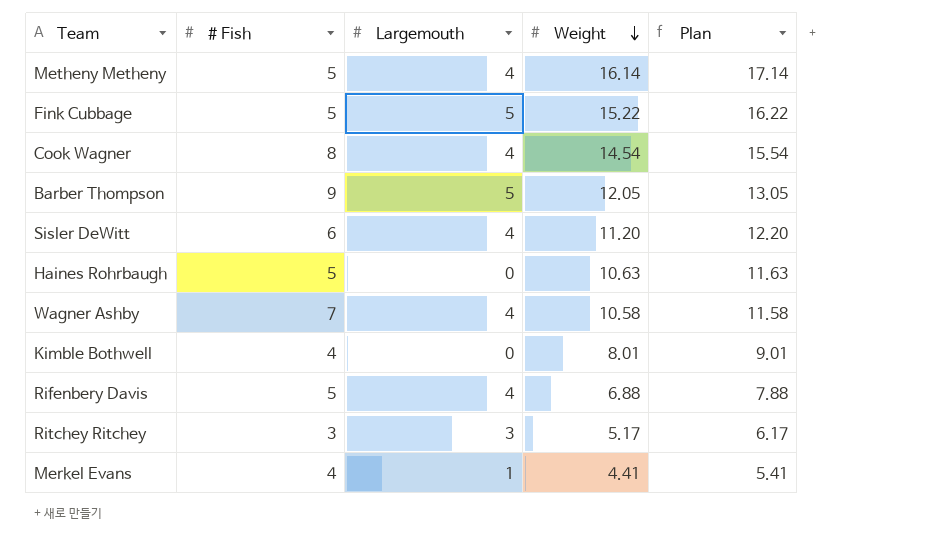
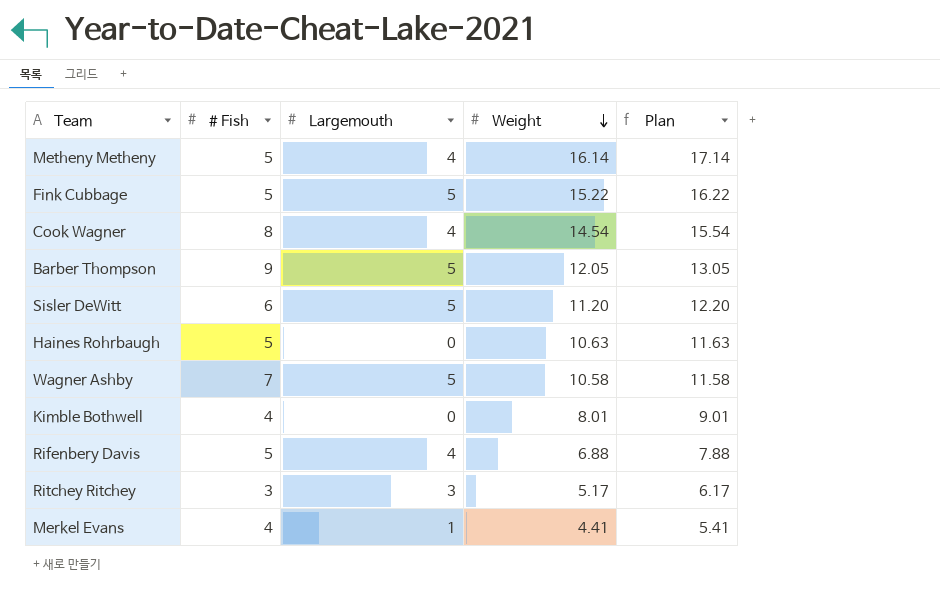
Sisler DeWitt | Largemouth: 4 -> 5
Wagner Ashby | Largemouth: 4 -> 5

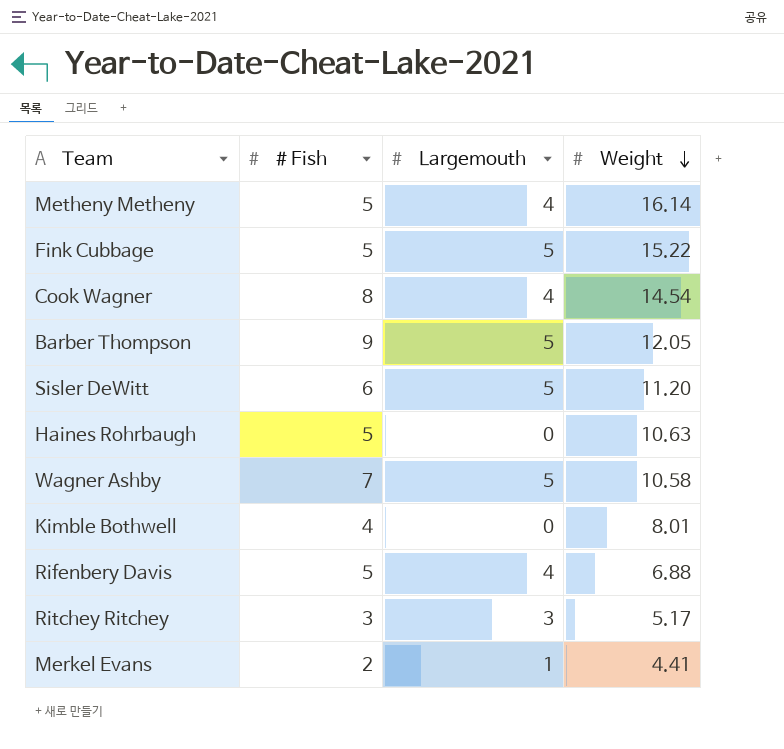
column Plan | formula: [Weight] + 1 -> none
Merkel Evans | # Fish: 4 -> 2

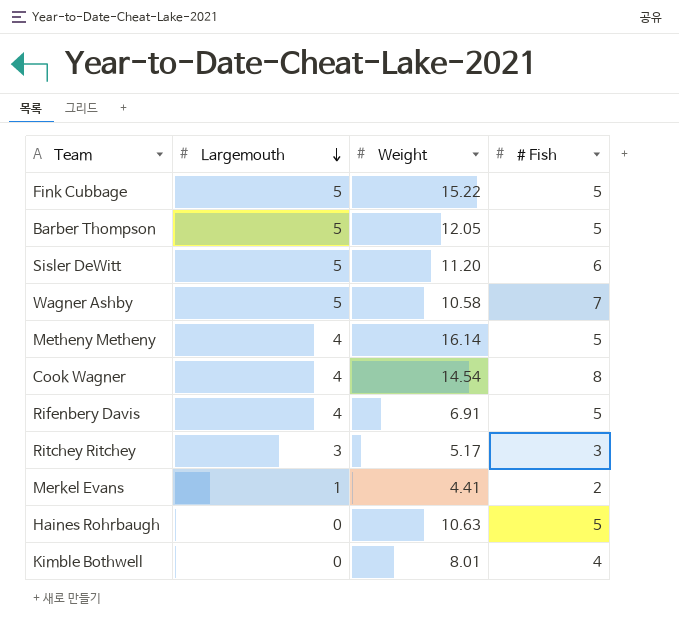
row order: Weight descending -> Largemouth descending
column # Fish | position: 2 -> 4
Barber Thompson | # Fish: 9 -> 5
Rifenbery Davis | Weight: 6.88 -> 6.91

